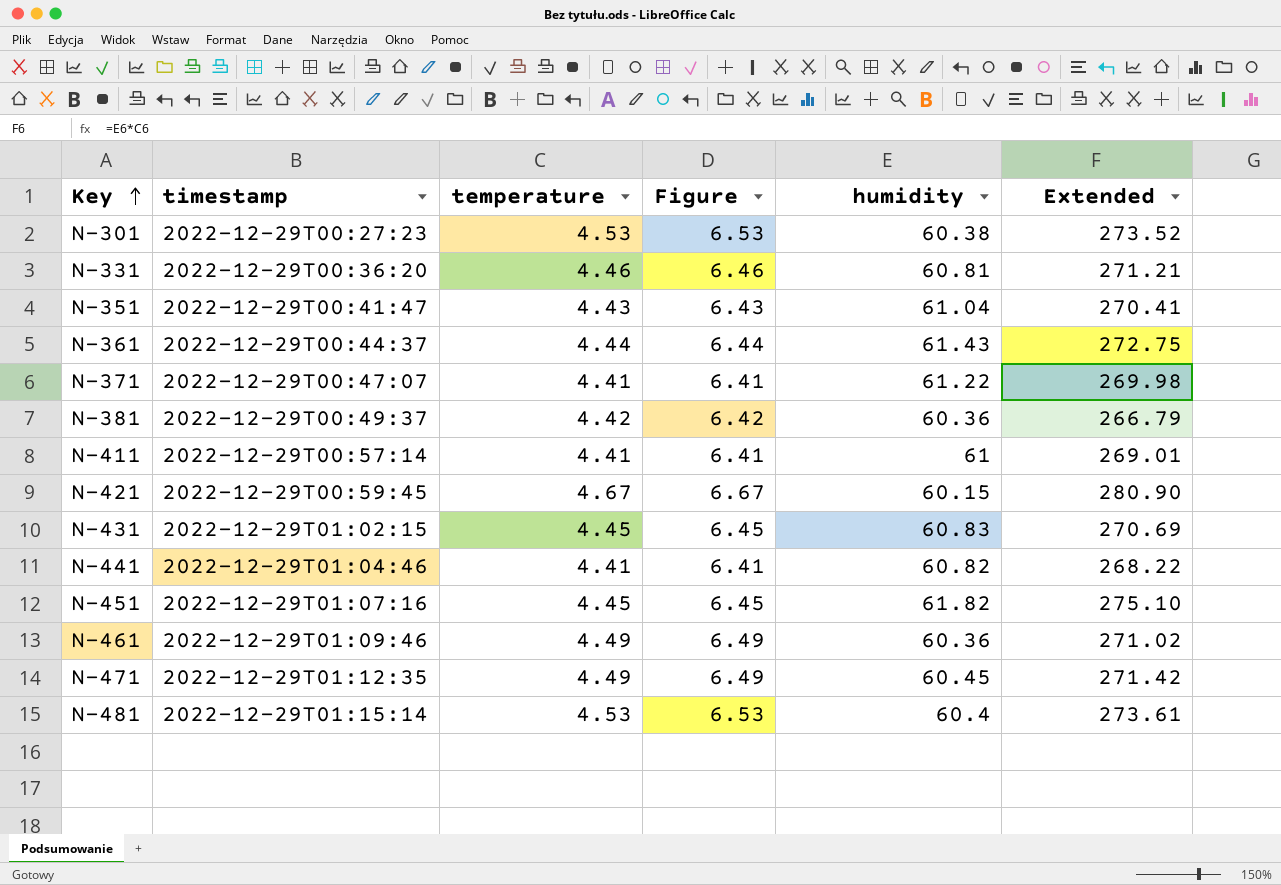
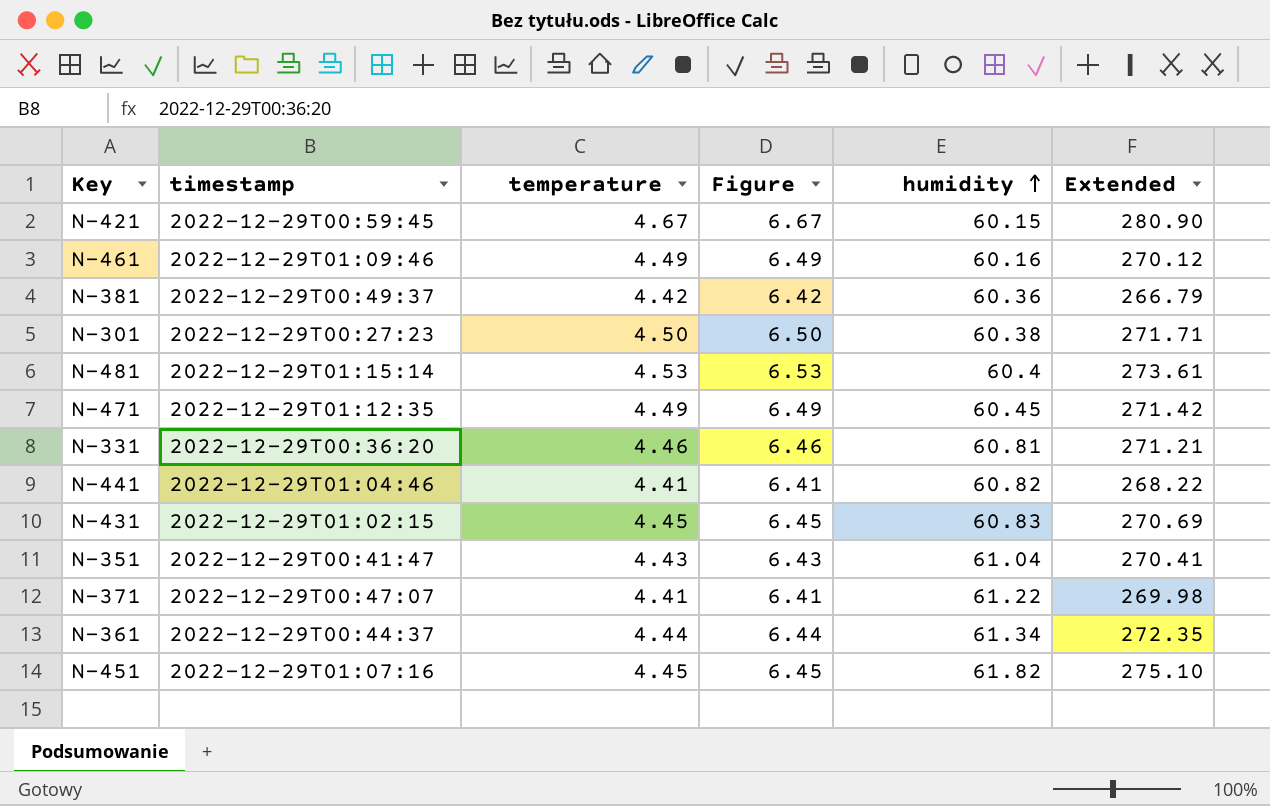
row order: Key ascending -> humidity ascending
row N-411: 2022-12-29T00:57:14 | 4.41 | 6.41 | 61 | 269.01 -> none
N-461 | humidity: 60.36 -> 60.16
N-461 | Extended: 271.02 -> 270.12
N-301 | temperature: 4.53 -> 4.50
N-301 | Figure: 6.53 -> 6.50
N-301 | Extended: 273.52 -> 271.71
N-361 | humidity: 61.43 -> 61.34
N-361 | Extended: 272.75 -> 272.35

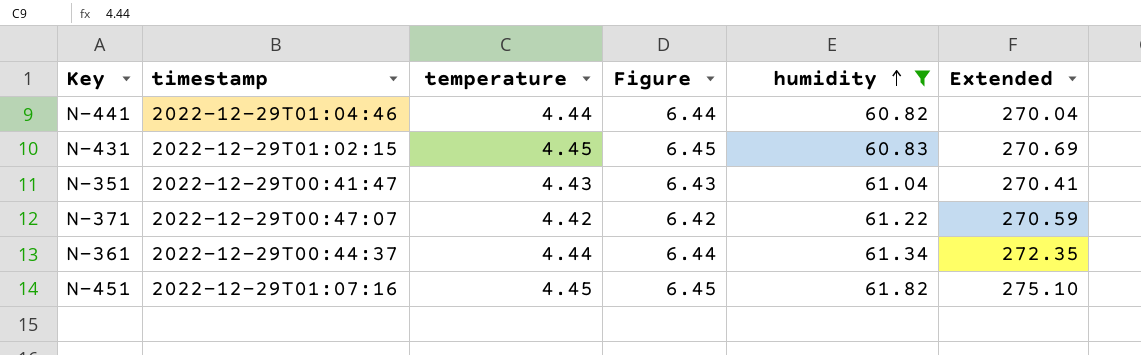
filter: none -> humidity >= 60.82
N-441 | temperature: 4.41 -> 4.44
N-441 | Figure: 6.41 -> 6.44
N-441 | Extended: 268.22 -> 270.04
N-371 | temperature: 4.41 -> 4.42
N-371 | Figure: 6.41 -> 6.42
N-371 | Extended: 269.98 -> 270.59

